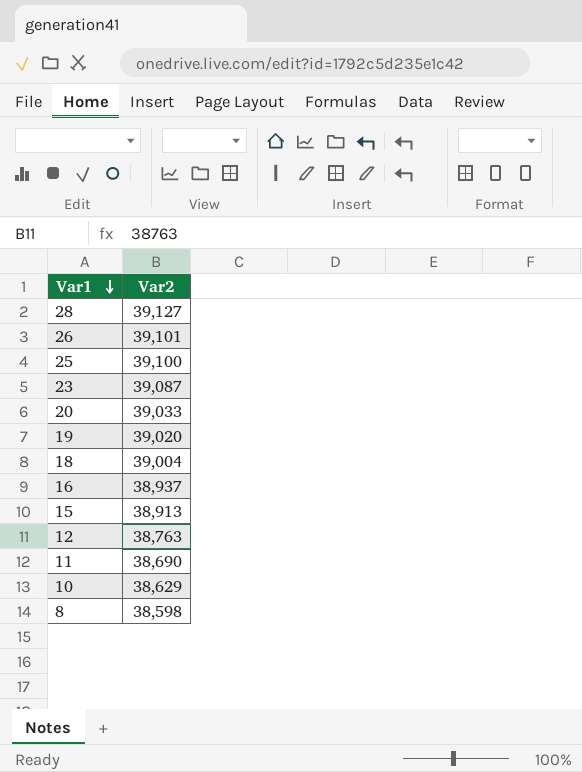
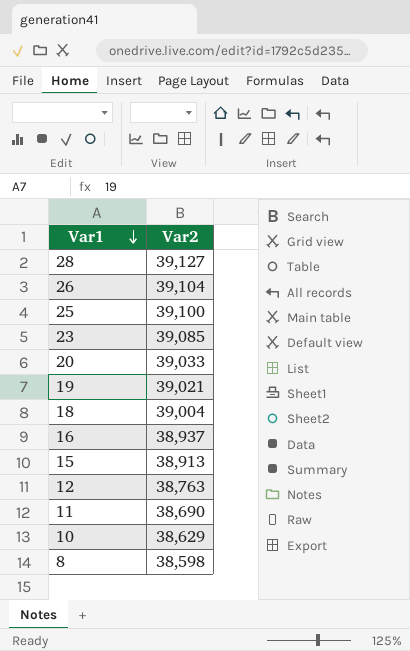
26 | Var2: 39,101 -> 39,104
23 | Var2: 39,087 -> 39,085
19 | Var2: 39,020 -> 39,021

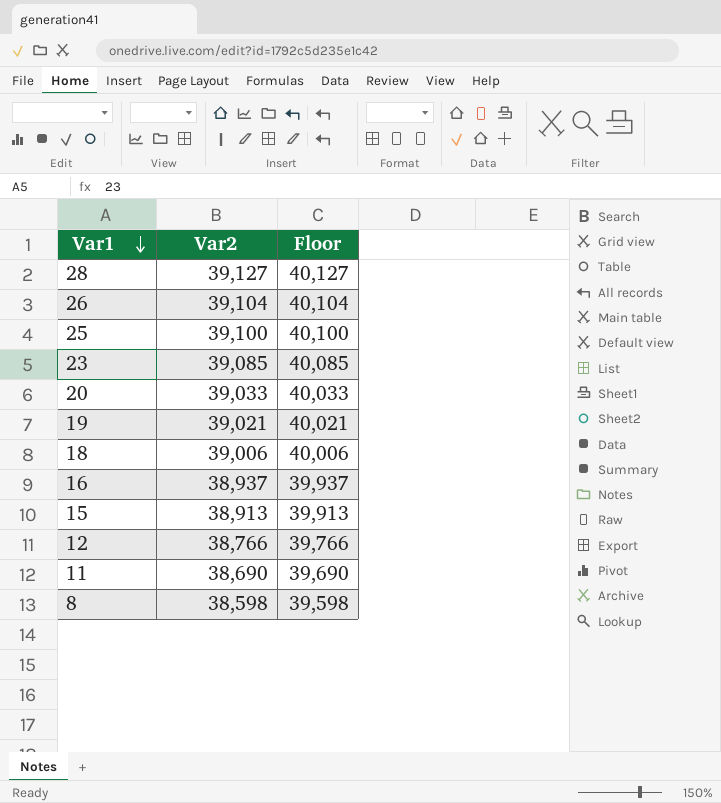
column Floor | formula: none -> [Var2] + 1000
row 10: 38,629 -> none
18 | Var2: 39,004 -> 39,006
12 | Var2: 38,763 -> 38,766

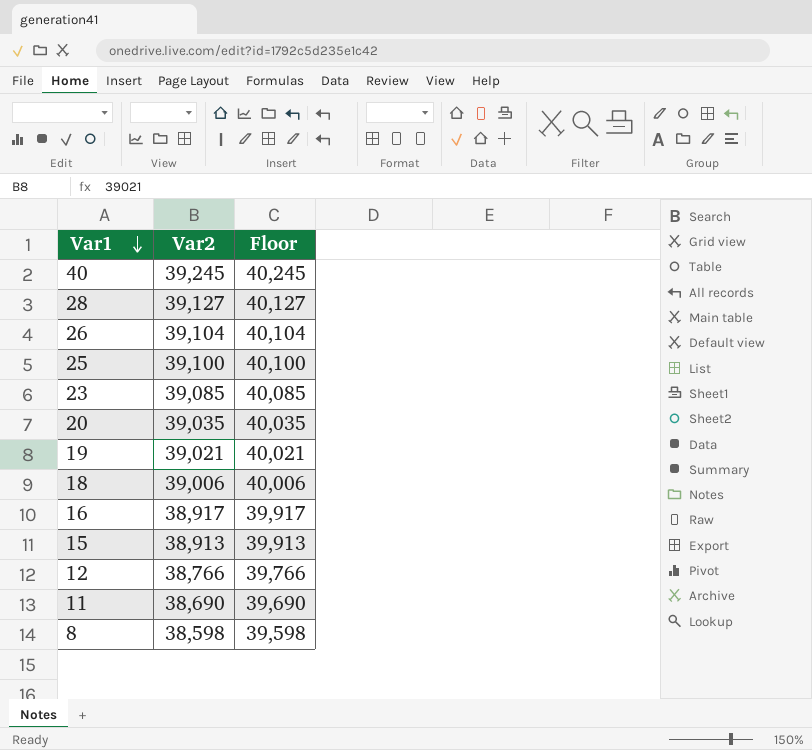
row 40: none -> 39,245 | 40,245
20 | Var2: 39,033 -> 39,035
20 | Floor: 40,033 -> 40,035
16 | Var2: 38,937 -> 38,917
16 | Floor: 39,937 -> 39,917

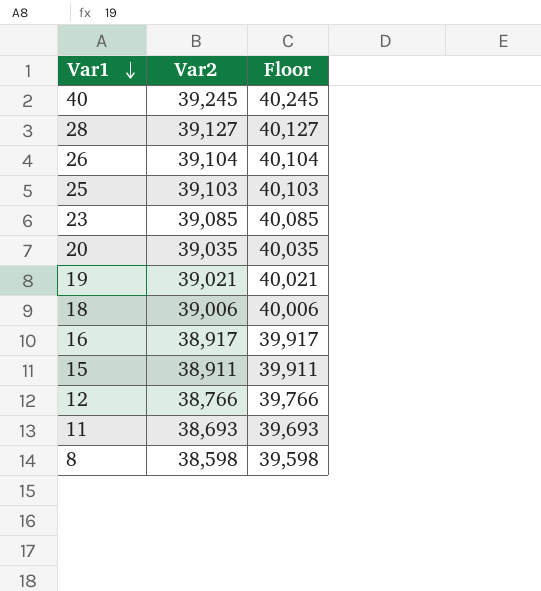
25 | Var2: 39,100 -> 39,103
25 | Floor: 40,100 -> 40,103
15 | Var2: 38,913 -> 38,911
15 | Floor: 39,913 -> 39,911
11 | Var2: 38,690 -> 38,693
11 | Floor: 39,690 -> 39,693

